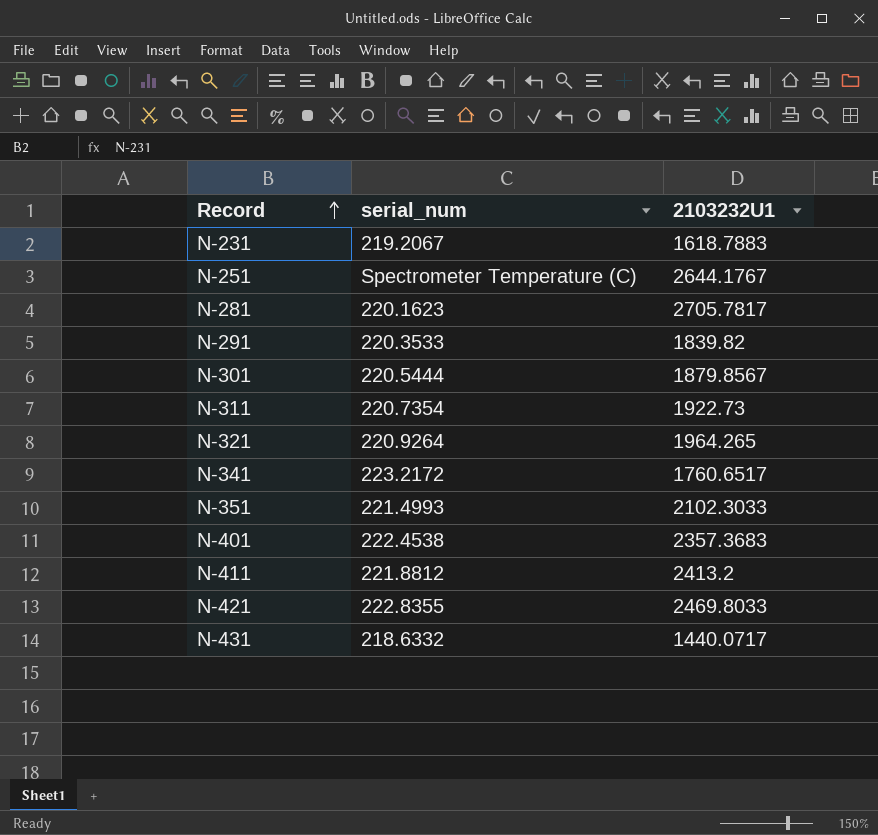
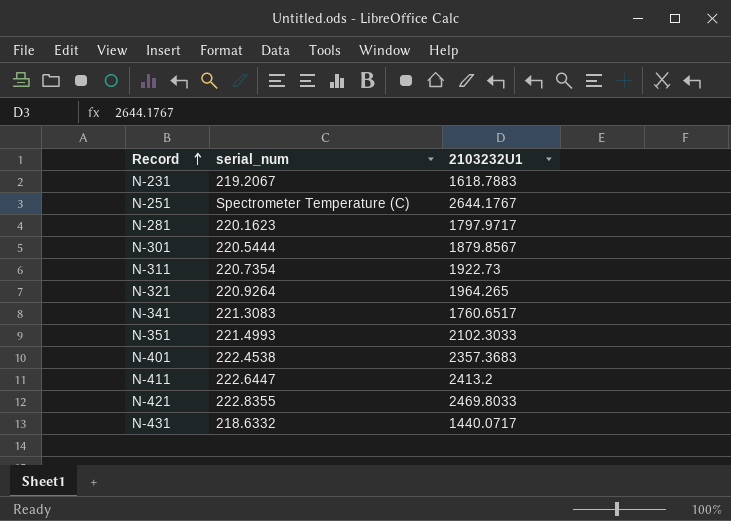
row N-291: 220.3533 | 1839.82 -> none
N-281 | 2103232U1: 2705.7817 -> 1797.9717
N-341 | serial_num: 223.2172 -> 221.3083
N-411 | serial_num: 221.8812 -> 222.6447

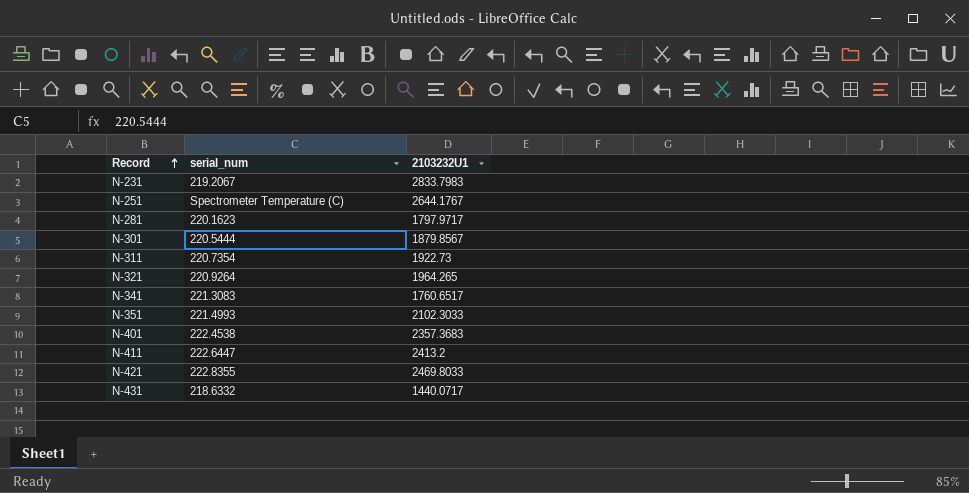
N-231 | 2103232U1: 1618.7883 -> 2833.7983

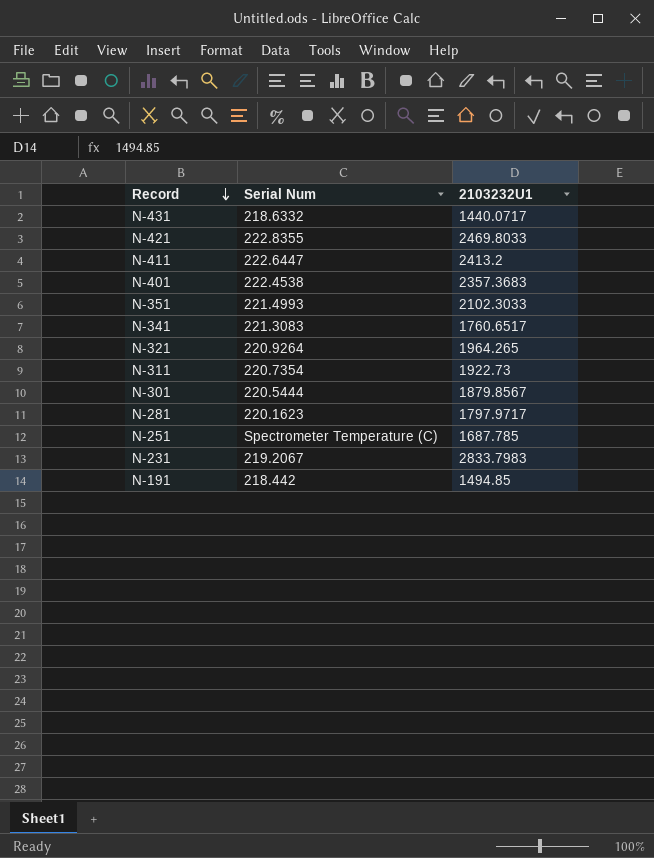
row order: Record ascending -> Record descending
column name: serial_num -> Serial Num
N-251 | 2103232U1: 2644.1767 -> 1687.785
row N-191: none -> 218.442 | 1494.85

